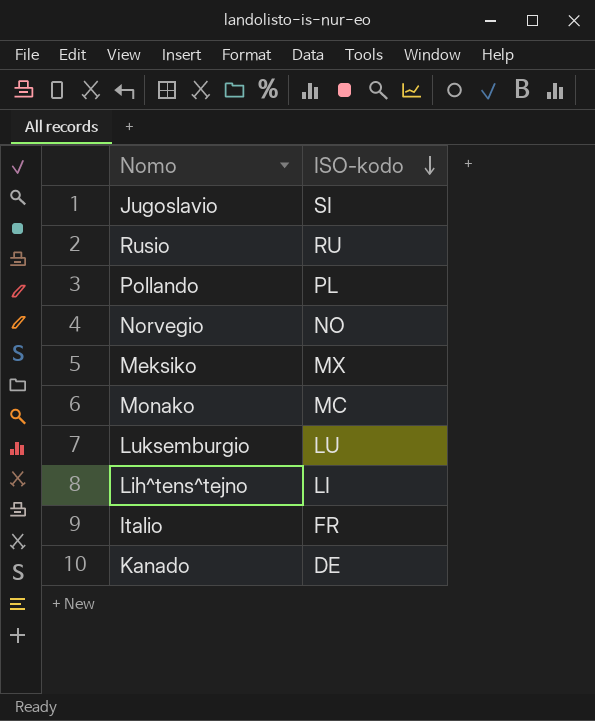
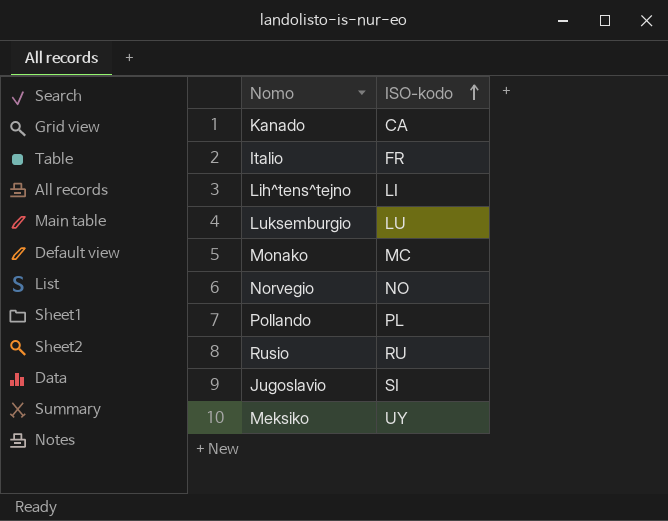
row order: ISO-kodo descending -> ISO-kodo ascending
Kanado | ISO-kodo: DE -> CA
Meksiko | ISO-kodo: MX -> UY

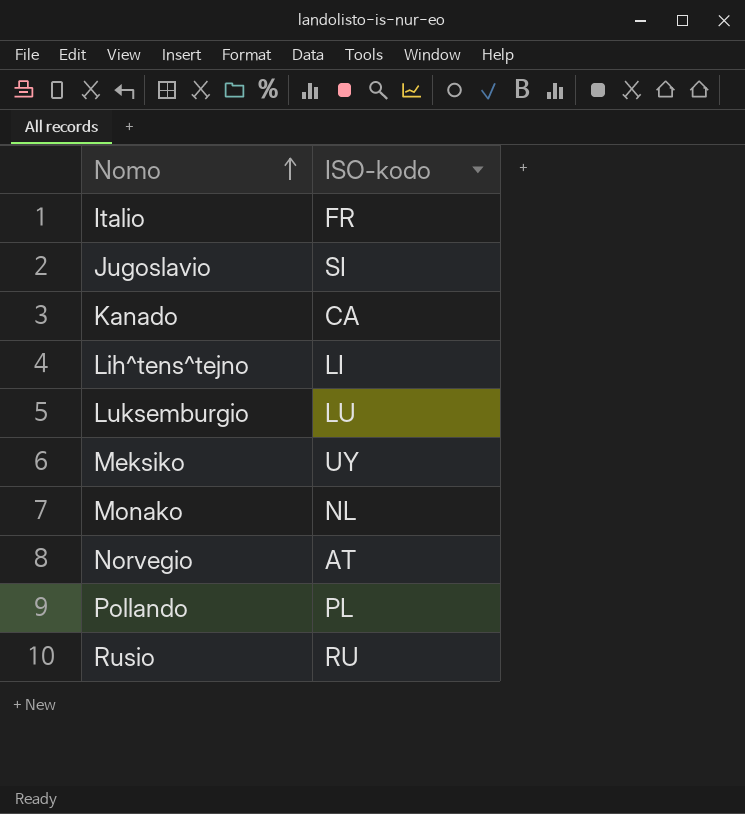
row order: ISO-kodo ascending -> Nomo ascending
Monako | ISO-kodo: MC -> NL
Norvegio | ISO-kodo: NO -> AT

